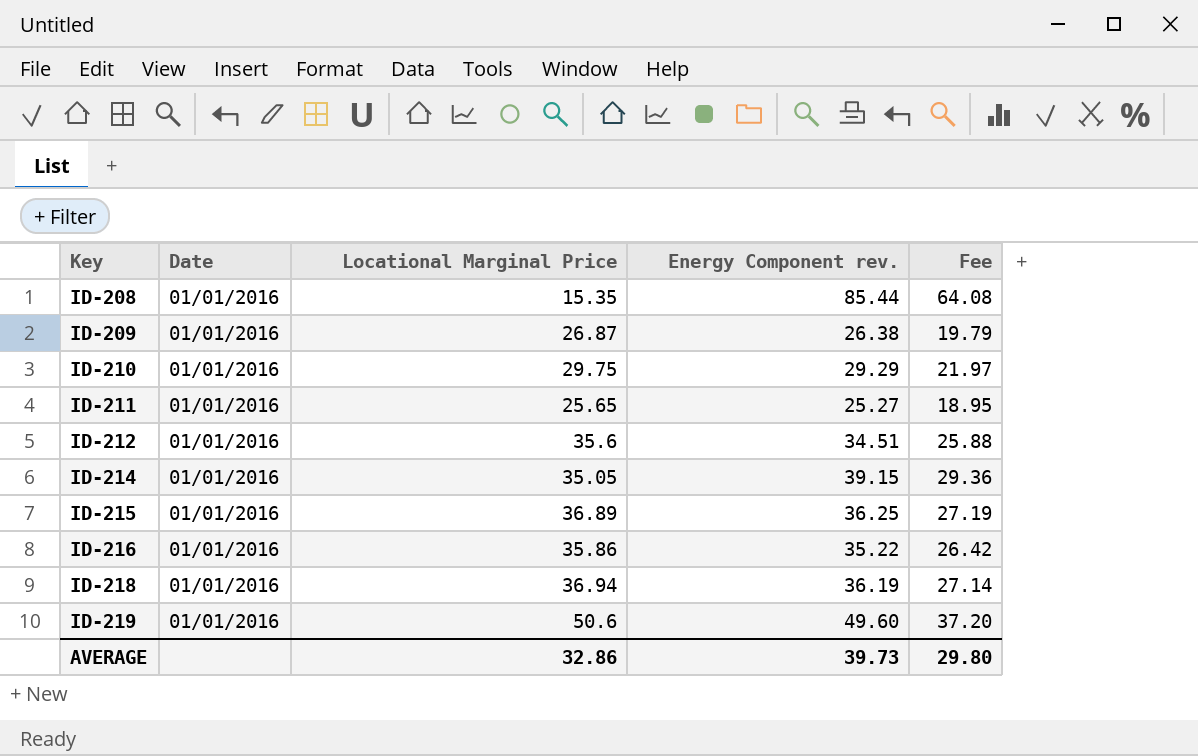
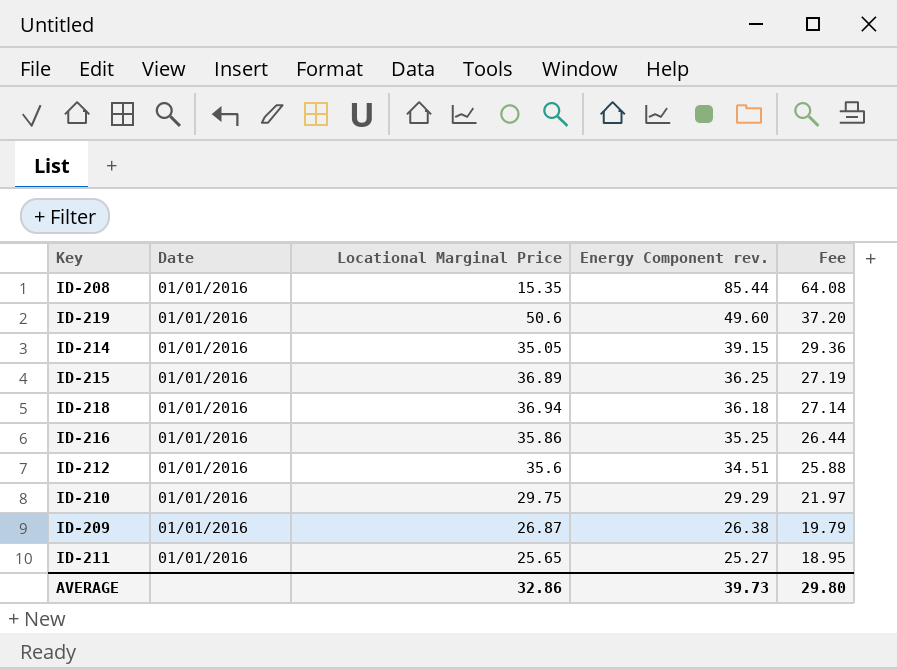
row order: Key ascending -> Energy Component rev. descending
ID-218 | Energy Component rev.: 36.19 -> 36.18
ID-216 | Energy Component rev.: 35.22 -> 35.25
ID-216 | Fee: 26.42 -> 26.44

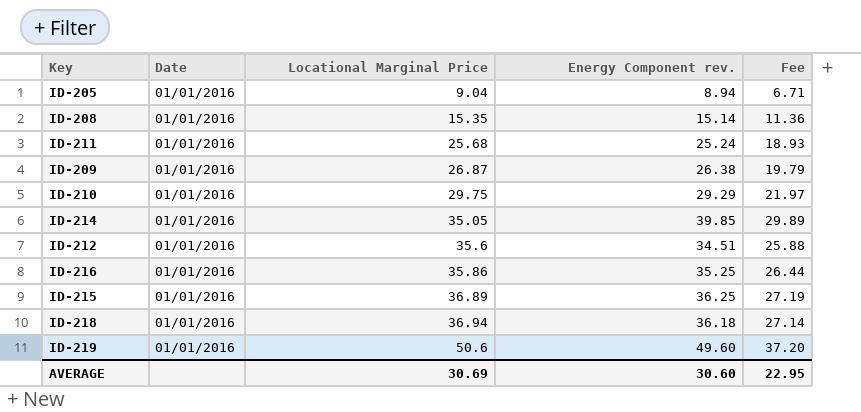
row order: Energy Component rev. descending -> Locational Marginal Price ascending
row ID-205: none -> 01/01/2016 | 9.04 | 8.94 | 6.71
ID-208 | Energy Component rev.: 85.44 -> 15.14
ID-208 | Fee: 64.08 -> 11.36
ID-211 | Locational Marginal Price: 25.65 -> 25.68
ID-211 | Energy Component rev.: 25.27 -> 25.24
ID-211 | Fee: 18.95 -> 18.93
ID-214 | Energy Component rev.: 39.15 -> 39.85
ID-214 | Fee: 29.36 -> 29.89
AVERAGE | Locational Marginal Price: 32.86 -> 30.69
AVERAGE | Energy Component rev.: 39.73 -> 30.60
AVERAGE | Fee: 29.80 -> 22.95

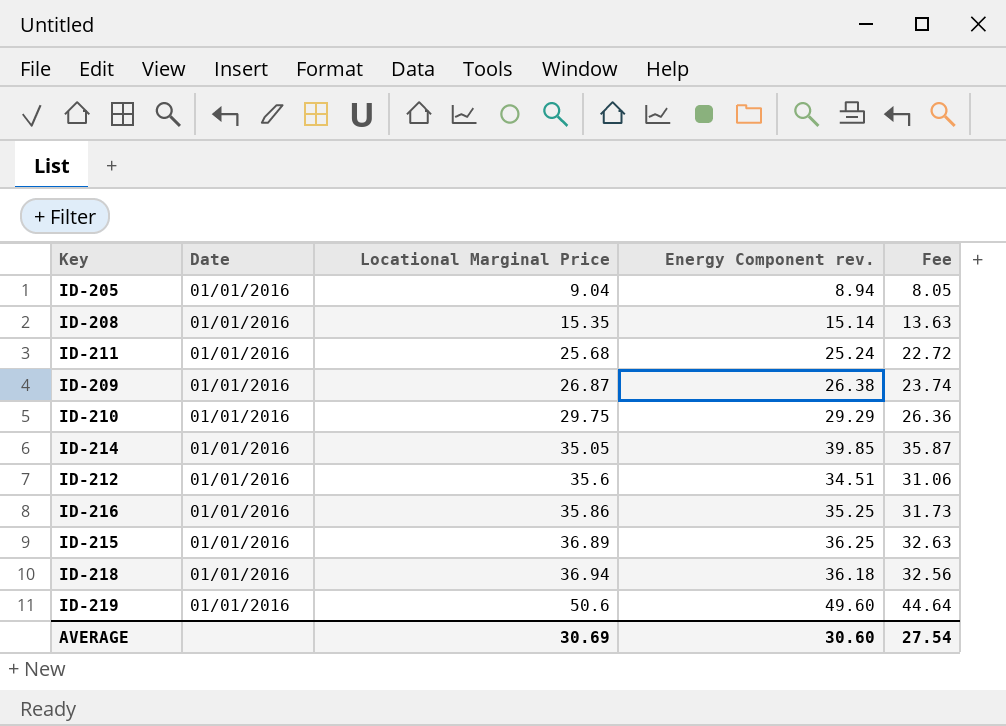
column Fee | formula: [Energy Component rev.] * 0.75 -> [Energy Component rev.] * 0.9
AVERAGE | Fee: 22.95 -> 27.54

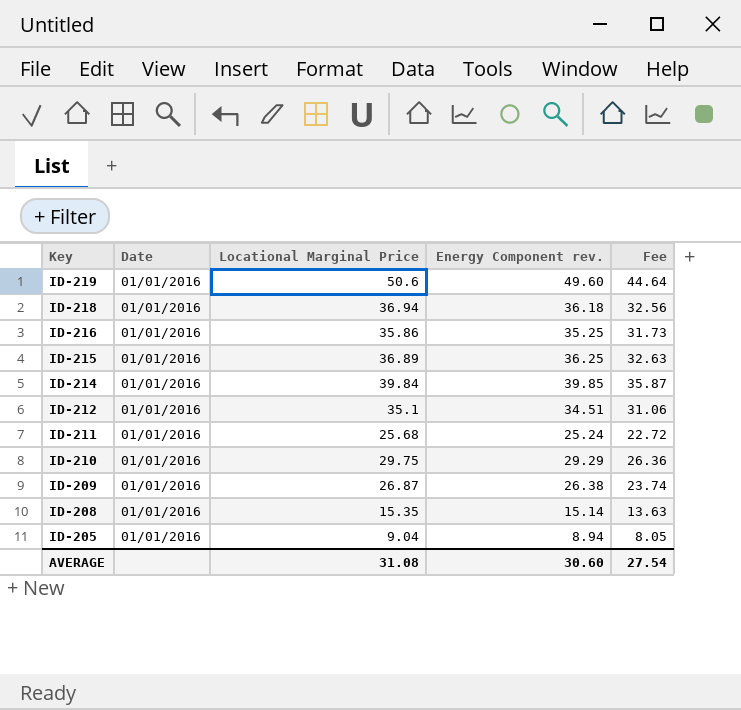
row order: Locational Marginal Price ascending -> Key descending
ID-214 | Locational Marginal Price: 35.05 -> 39.84
ID-212 | Locational Marginal Price: 35.6 -> 35.1
AVERAGE | Locational Marginal Price: 30.69 -> 31.08

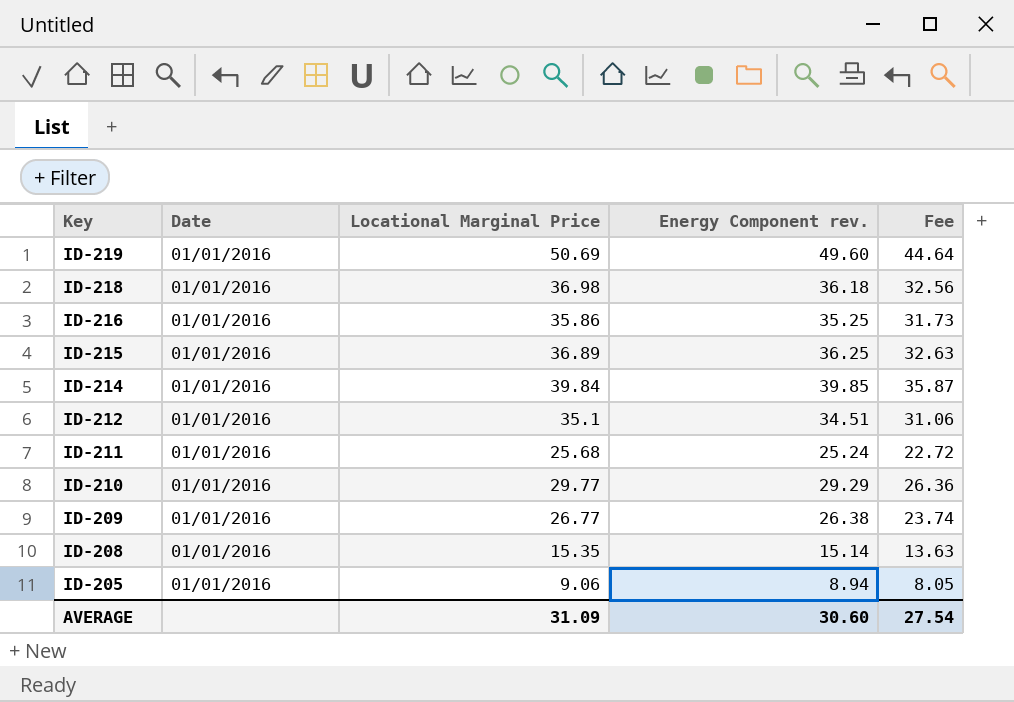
ID-219 | Locational Marginal Price: 50.6 -> 50.69
ID-218 | Locational Marginal Price: 36.94 -> 36.98
ID-210 | Locational Marginal Price: 29.75 -> 29.77
ID-209 | Locational Marginal Price: 26.87 -> 26.77
ID-205 | Locational Marginal Price: 9.04 -> 9.06
AVERAGE | Locational Marginal Price: 31.08 -> 31.09

